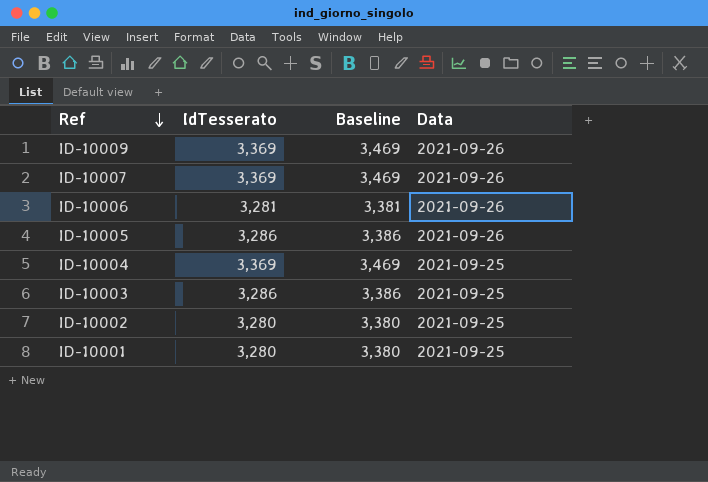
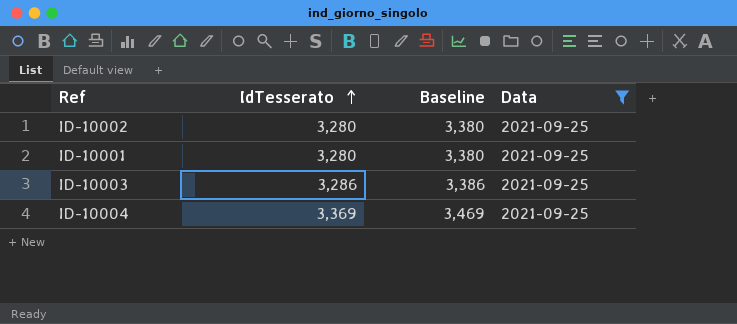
filter: none -> Data = 2021-09-25
row order: Ref descending -> IdTesserato ascending

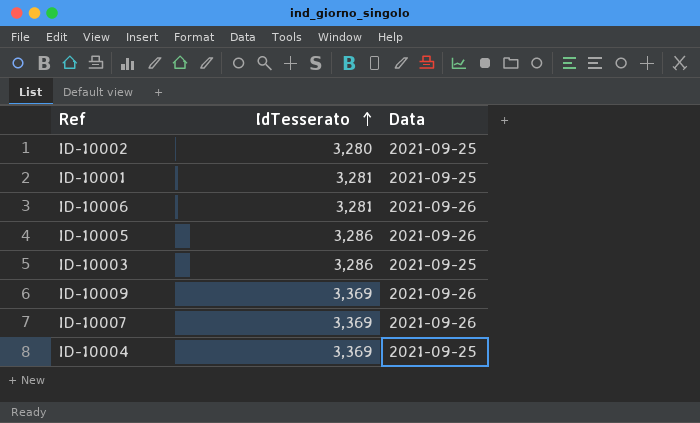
filter: Data = 2021-09-25 -> none
column Baseline | formula: [IdTesserato] + 100 -> none
ID-10001 | IdTesserato: 3,280 -> 3,281

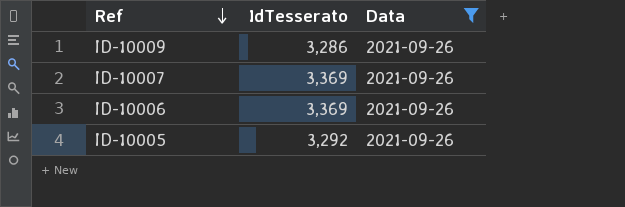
filter: none -> Data = 2021-09-26
row order: IdTesserato ascending -> Ref descending
ID-10009 | IdTesserato: 3,369 -> 3,286
ID-10006 | IdTesserato: 3,281 -> 3,369
ID-10005 | IdTesserato: 3,286 -> 3,292

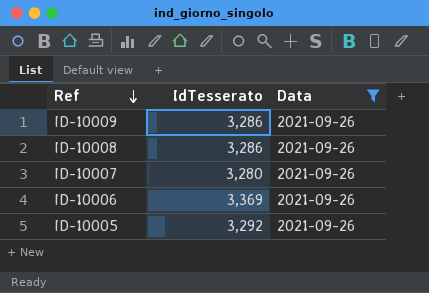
row ID-10008: none -> 3,286 | 2021-09-26
ID-10007 | IdTesserato: 3,369 -> 3,280

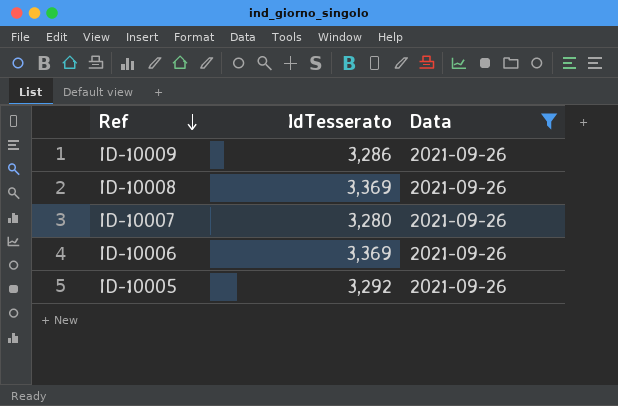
ID-10008 | IdTesserato: 3,286 -> 3,369

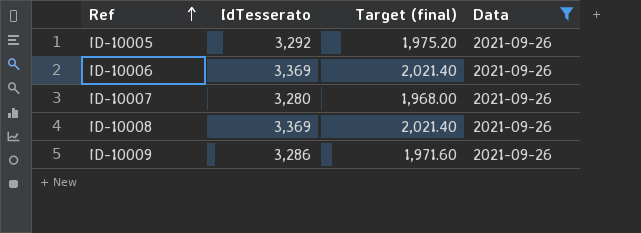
row order: Ref descending -> Ref ascending
column Target (final) | formula: none -> [IdTesserato] * 0.6

